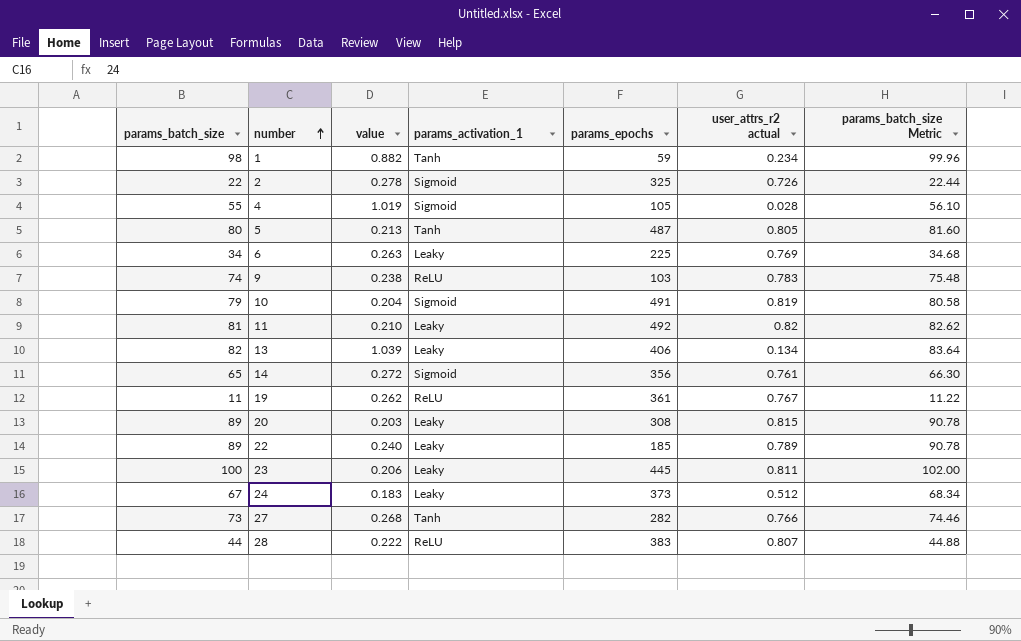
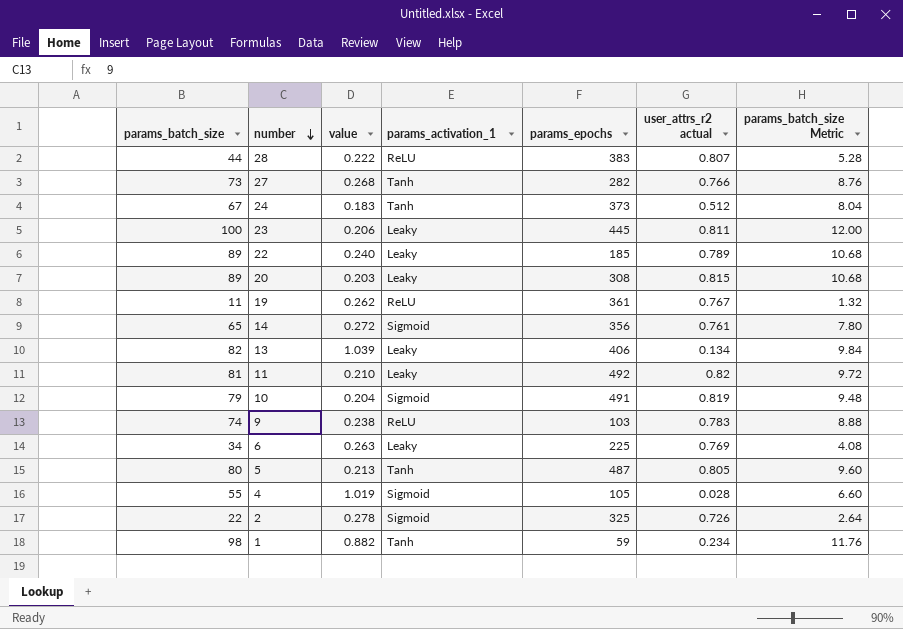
row order: number ascending -> number descending
column params_batch_size Metric | formula: [params_batch_size] * 1.02 -> [params_batch_size] * 0.12
24 | params_activation_1: Leaky -> Tanh

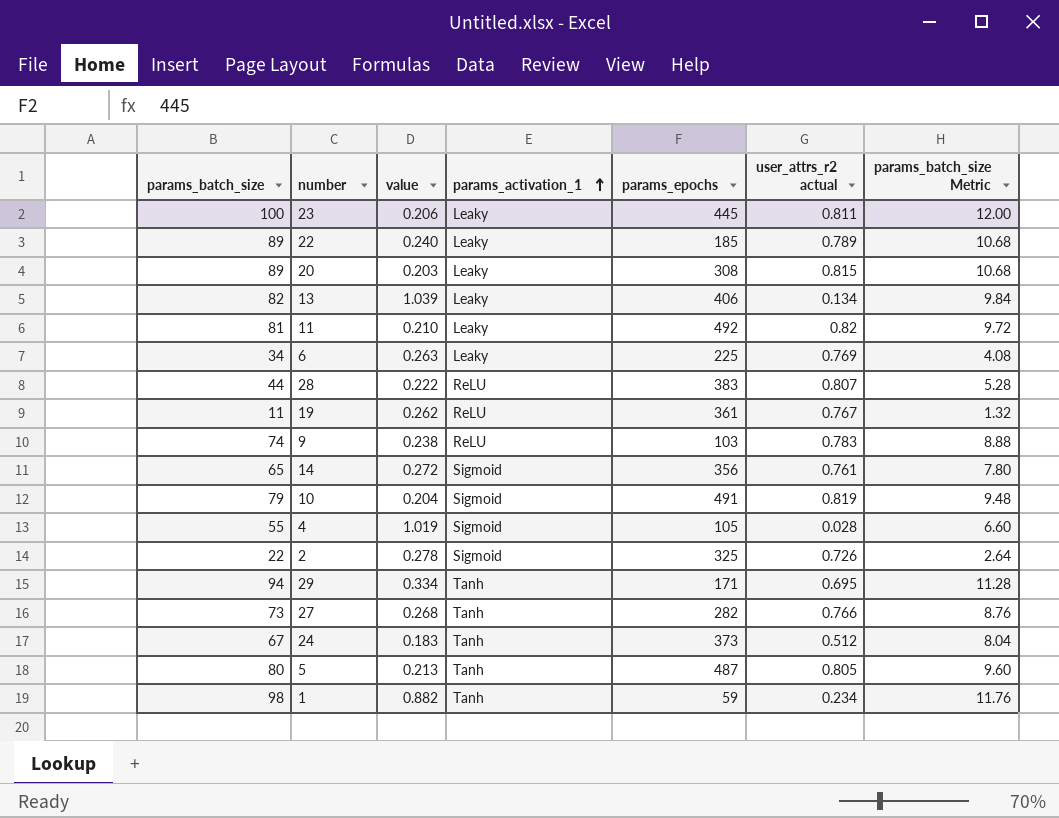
row order: number descending -> params_activation_1 ascending
row 29: none -> 94 | 0.334 | Tanh | 171 | 0.695 | 11.28

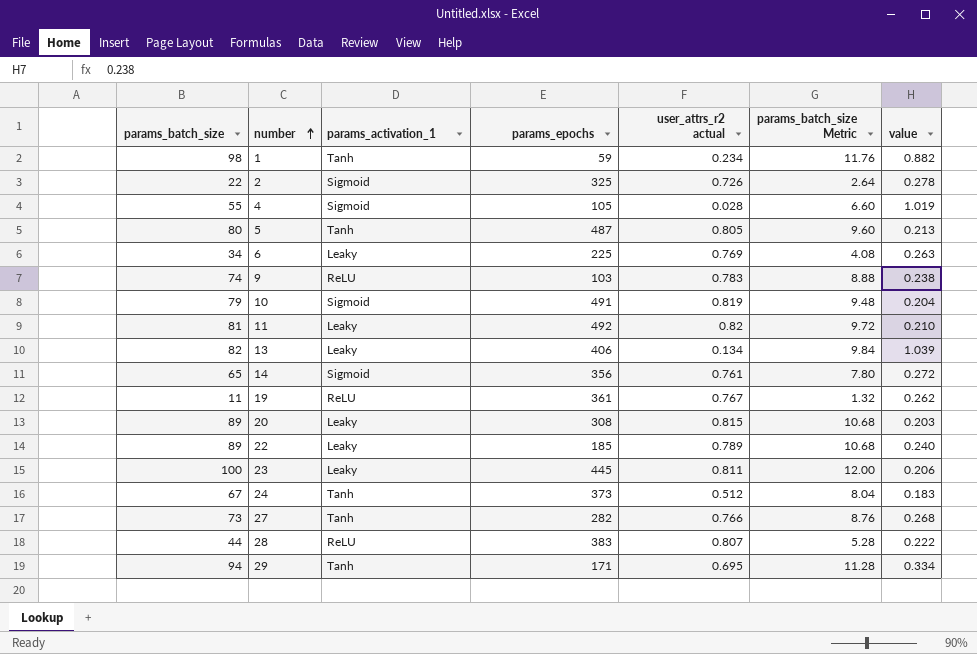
row order: params_activation_1 ascending -> number ascending
column value | position: 3 -> 7

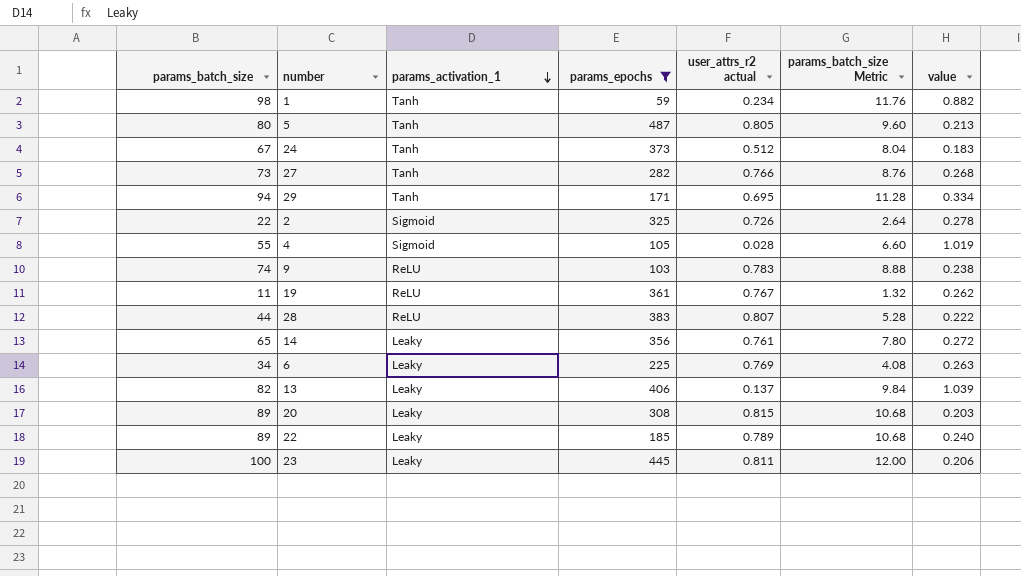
filter: none -> params_epochs <= 487
row order: number ascending -> params_activation_1 descending
14 | params_activation_1: Sigmoid -> Leaky
13 | user_attrs_r2 actual: 0.134 -> 0.137

